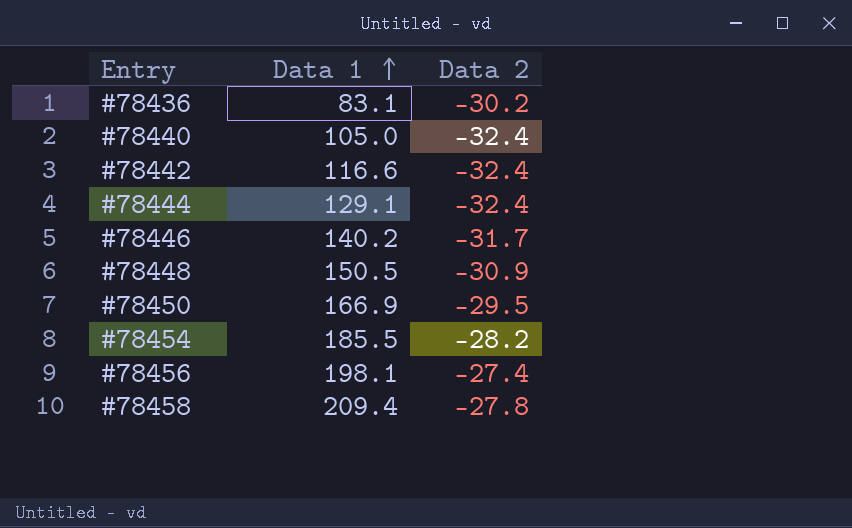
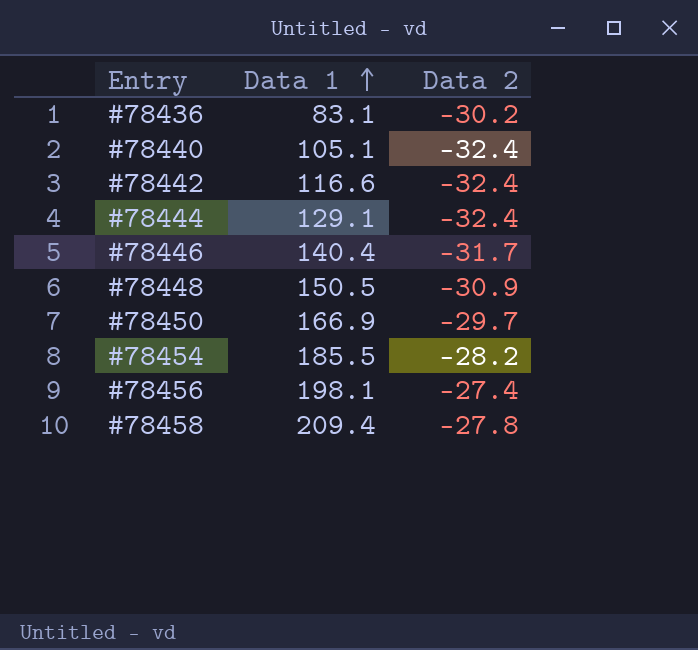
#78440 | Data 1: 105.0 -> 105.1
#78446 | Data 1: 140.2 -> 140.4
#78450 | Data 2: -29.5 -> -29.7

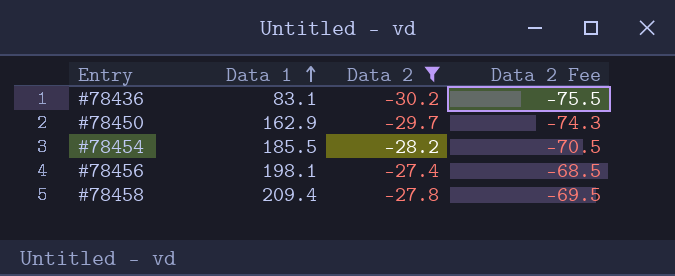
filter: none -> Data 2 >= -30.2
column Data 2 Fee | formula: none -> [Data 2] * 2.5
#78450 | Data 1: 166.9 -> 162.9

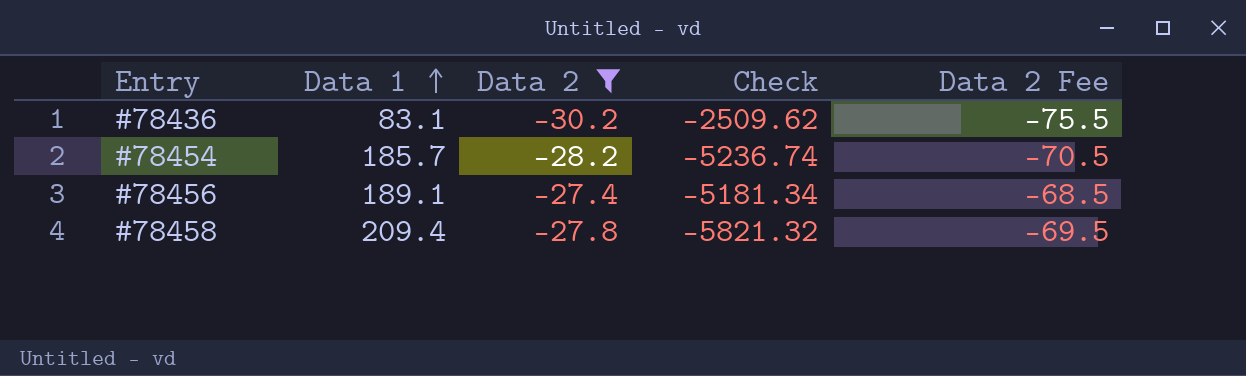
column Check | formula: none -> [Data 1] * [Data 2]
row #78450: 162.9 | -29.7 | -74.3 -> none
#78454 | Data 1: 185.5 -> 185.7
#78456 | Data 1: 198.1 -> 189.1

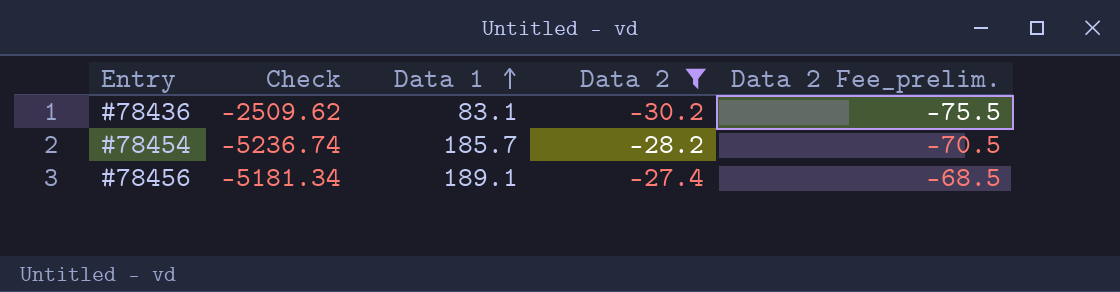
column Check | position: 4 -> 2
column name: Data 2 Fee -> Data 2 Fee_prelim.
row #78458: 209.4 | -27.8 | -5821.32 | -69.5 -> none

